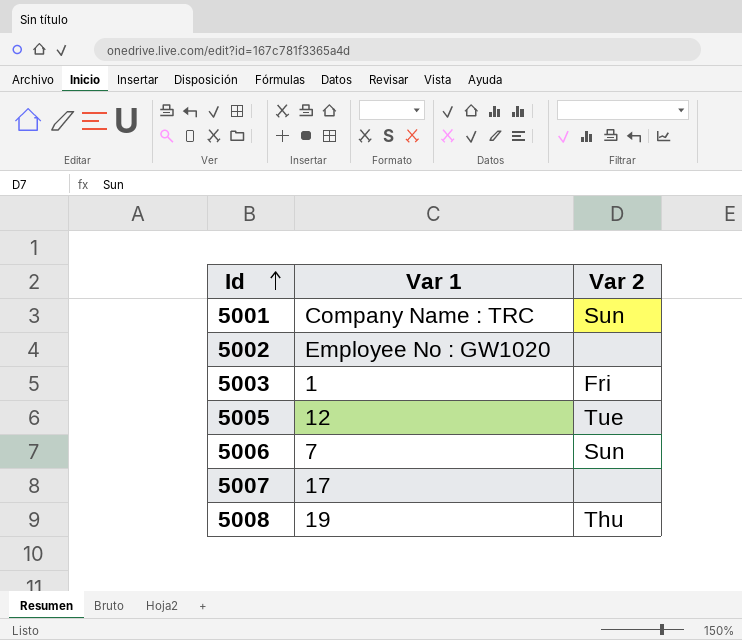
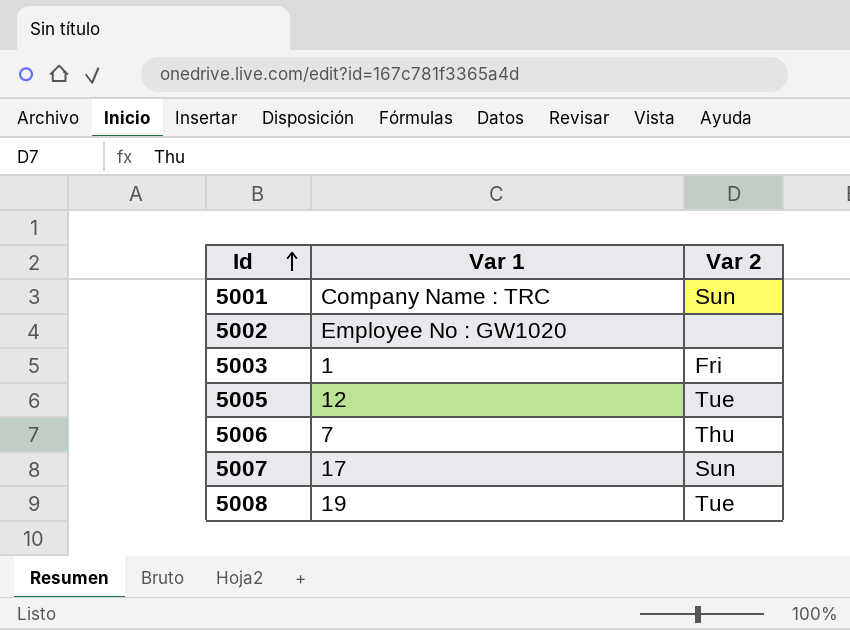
5006 | Var 2: Sun -> Thu
5007 | Var 2: none -> Sun
5008 | Var 2: Thu -> Tue

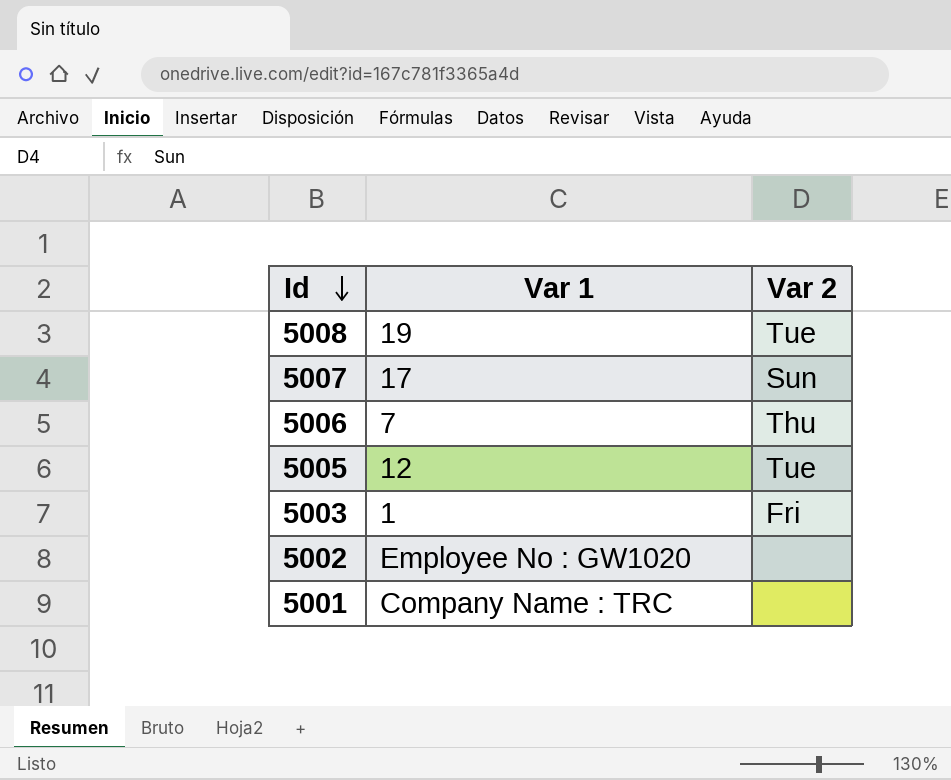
row order: Id ascending -> Id descending
5001 | Var 2: Sun -> none

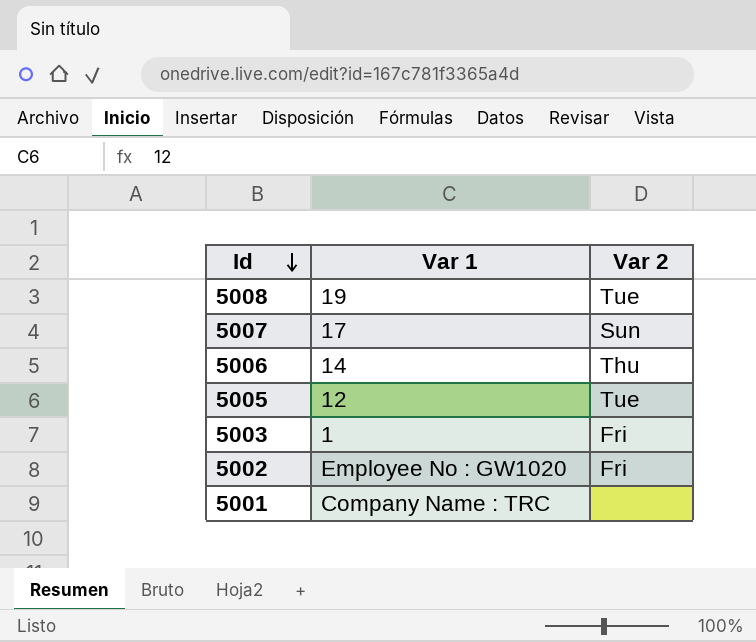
5006 | Var 1: 7 -> 14
5002 | Var 2: none -> Fri

